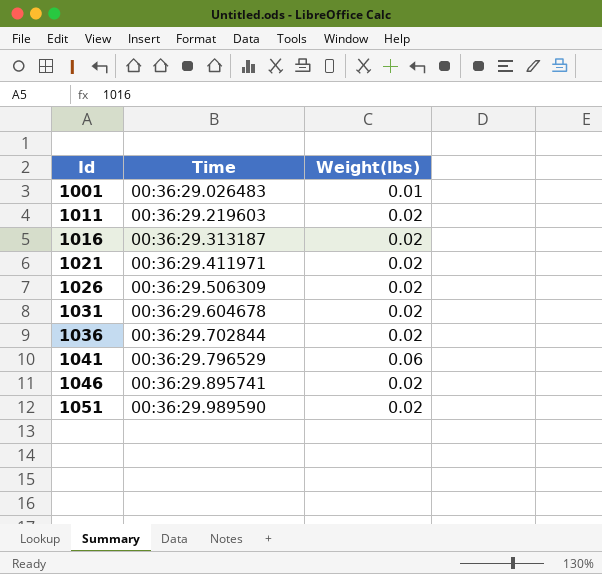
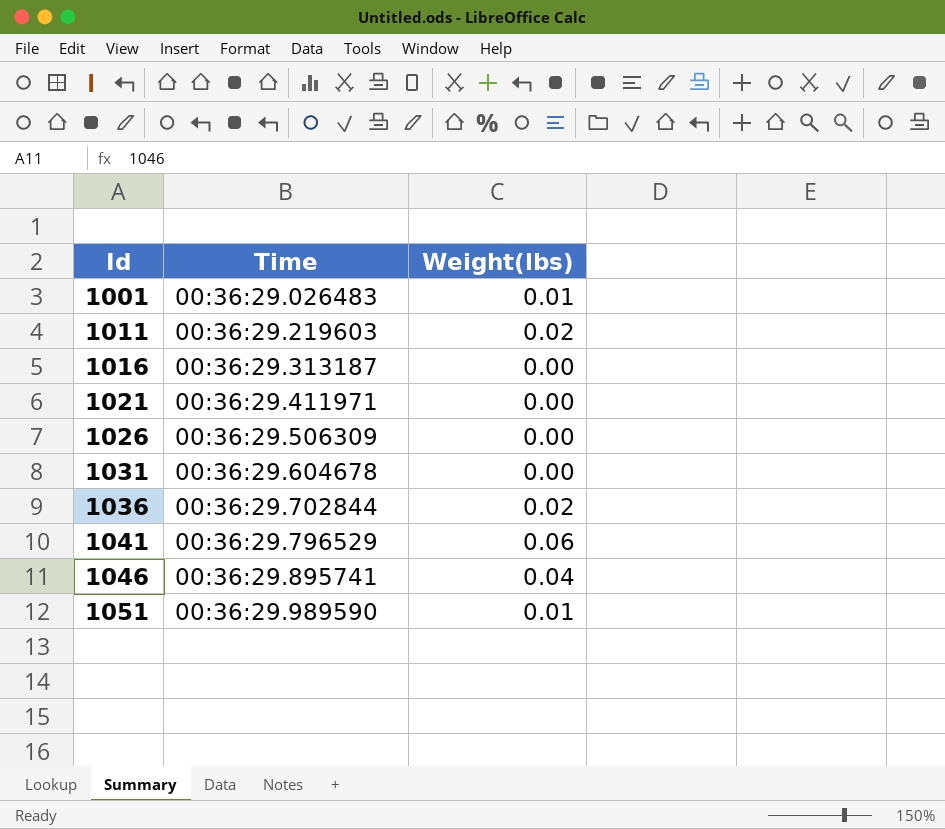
1016 | Weight(lbs): 0.02 -> 0.00
1021 | Weight(lbs): 0.02 -> 0.00
1026 | Weight(lbs): 0.02 -> 0.00
1031 | Weight(lbs): 0.02 -> 0.00
1046 | Weight(lbs): 0.02 -> 0.04
1051 | Weight(lbs): 0.02 -> 0.01

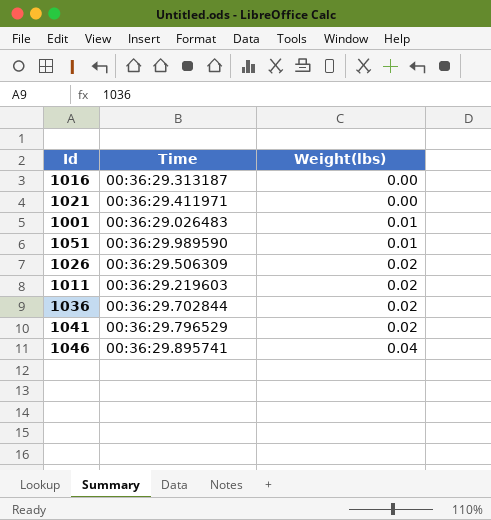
row order: Id ascending -> Weight(lbs) ascending
row 1031: 00:36:29.604678 | 0.00 -> none
1026 | Weight(lbs): 0.00 -> 0.02
1041 | Weight(lbs): 0.06 -> 0.02

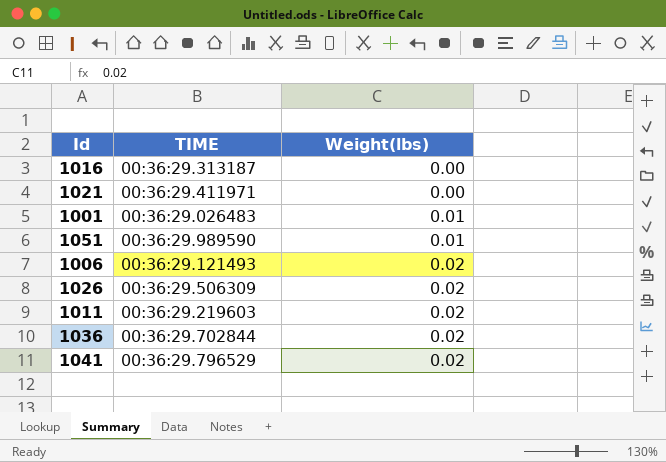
column name: Time -> TIME
row 1046: 00:36:29.895741 | 0.04 -> none
row 1006: none -> 00:36:29.121493 | 0.02

